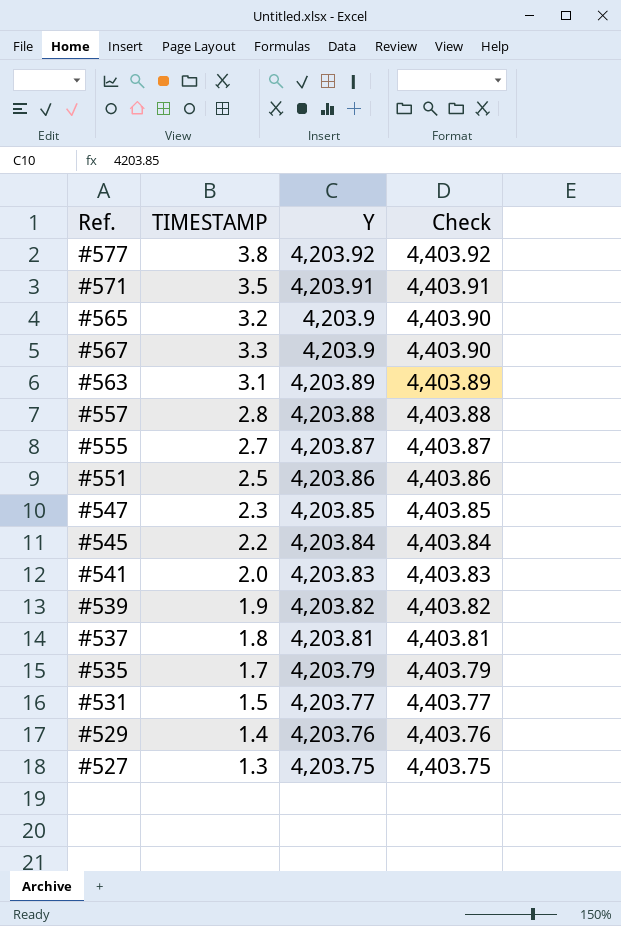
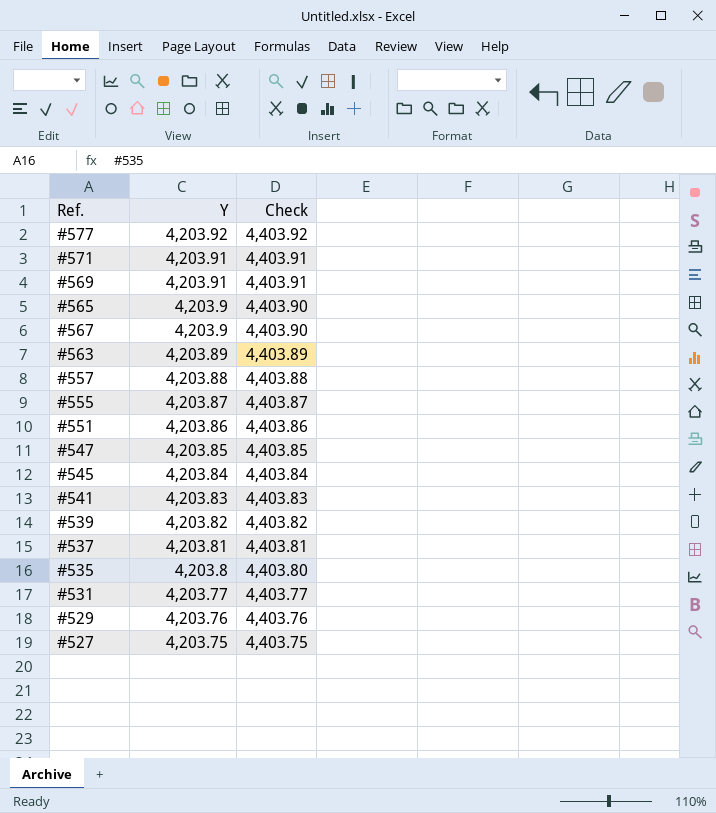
column TIMESTAMP | position: 2 -> none
row #569: none -> 4,203.91 | 4,403.91
#535 | Y: 4,203.79 -> 4,203.8
#535 | Check: 4,403.79 -> 4,403.80

